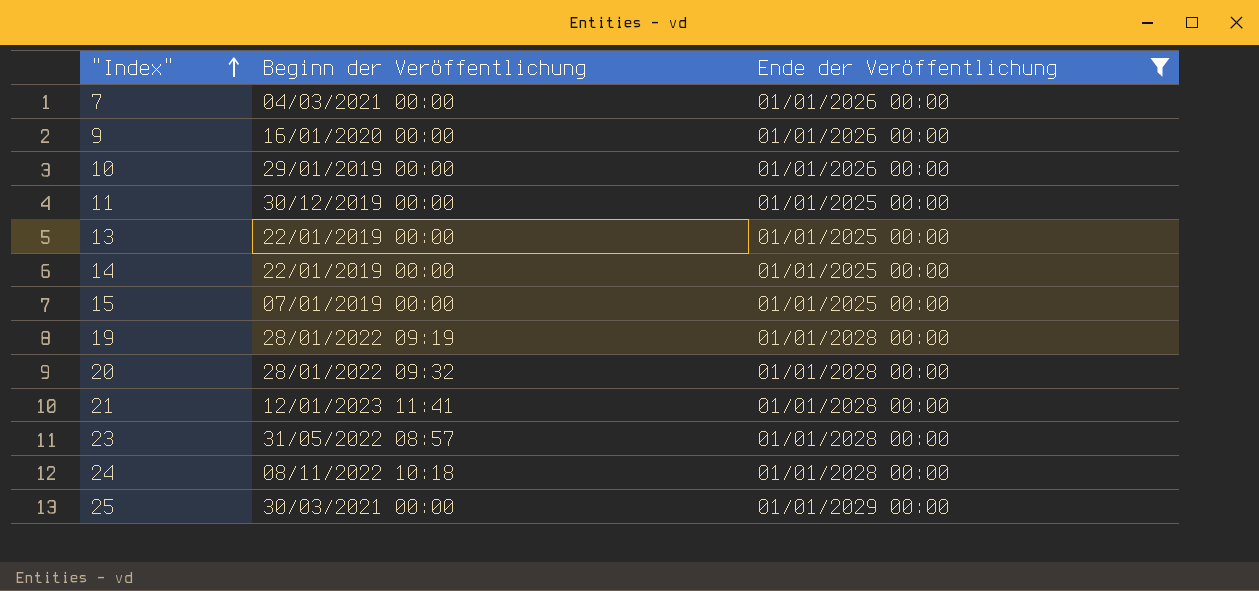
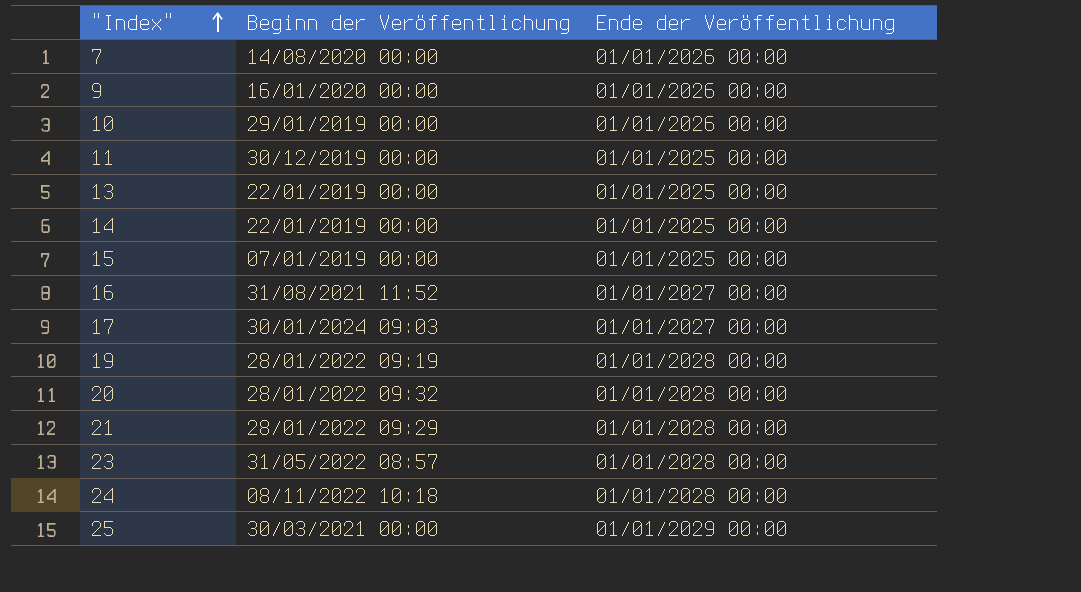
filter: Ende der Veröffentlichung != 01/01/2027 00:00 -> none
7 | Beginn der Veröffentlichung: 04/03/2021 00:00 -> 14/08/2020 00:00
21 | Beginn der Veröffentlichung: 12/01/2023 11:41 -> 28/01/2022 09:29

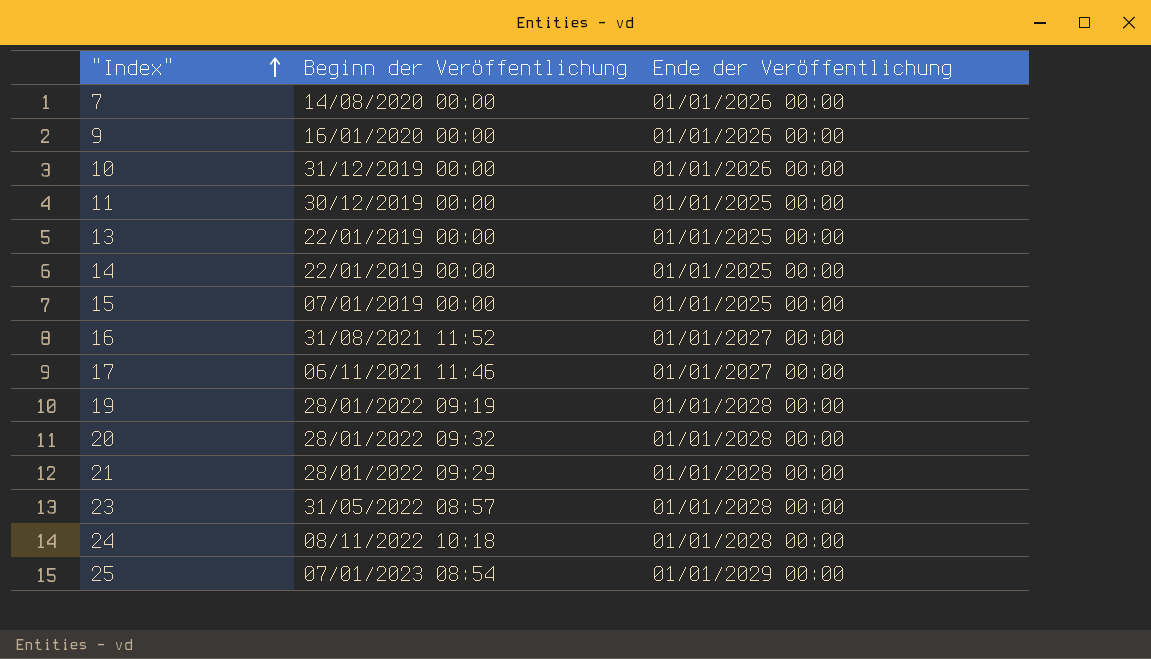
10 | Beginn der Veröffentlichung: 29/01/2019 00:00 -> 31/12/2019 00:00
17 | Beginn der Veröffentlichung: 30/01/2024 09:03 -> 06/11/2021 11:46
25 | Beginn der Veröffentlichung: 30/03/2021 00:00 -> 07/01/2023 08:54

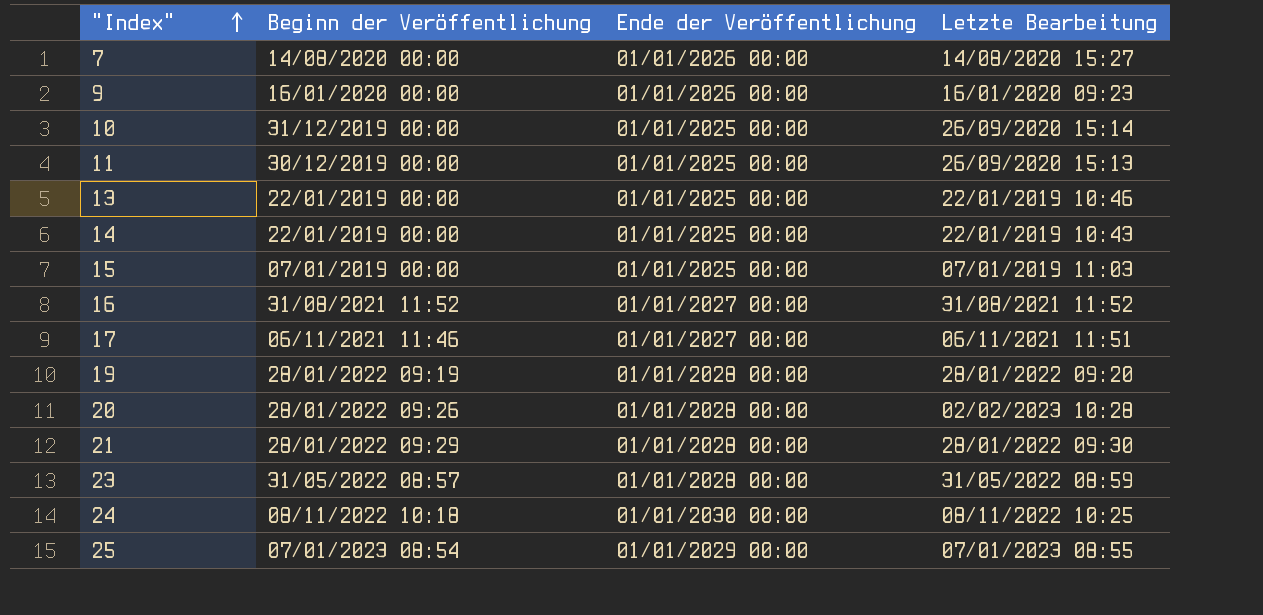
column Letzte Bearbeitung | position: none -> 4
10 | Ende der Veröffentlichung: 01/01/2026 00:00 -> 01/01/2025 00:00
20 | Beginn der Veröffentlichung: 28/01/2022 09:32 -> 28/01/2022 09:26
24 | Ende der Veröffentlichung: 01/01/2028 00:00 -> 01/01/2030 00:00

